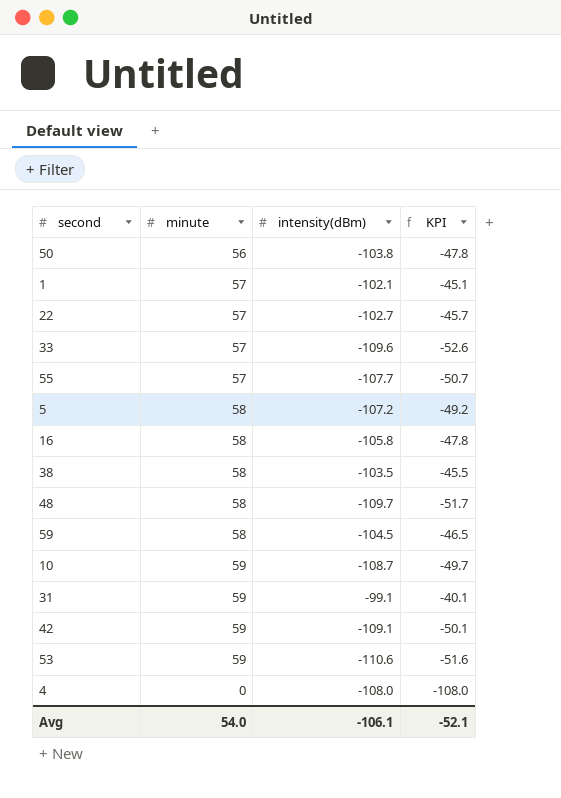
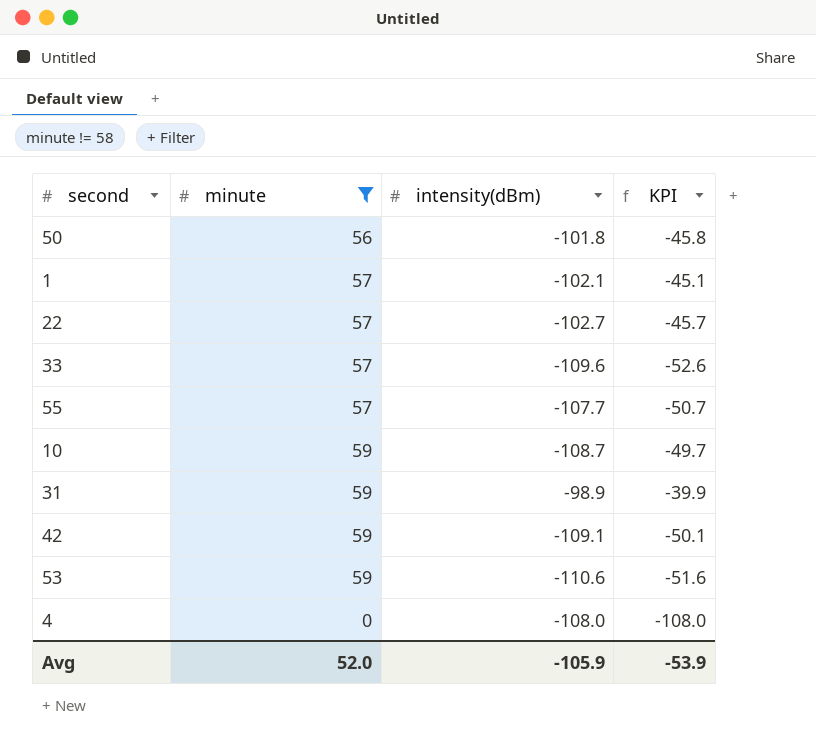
filter: none -> minute != 58
50 | intensity(dBm): -103.8 -> -101.8
50 | KPI: -47.8 -> -45.8
31 | intensity(dBm): -99.1 -> -98.9
31 | KPI: -40.1 -> -39.9
Avg | minute: 54.0 -> 52.0
Avg | intensity(dBm): -106.1 -> -105.9
Avg | KPI: -52.1 -> -53.9

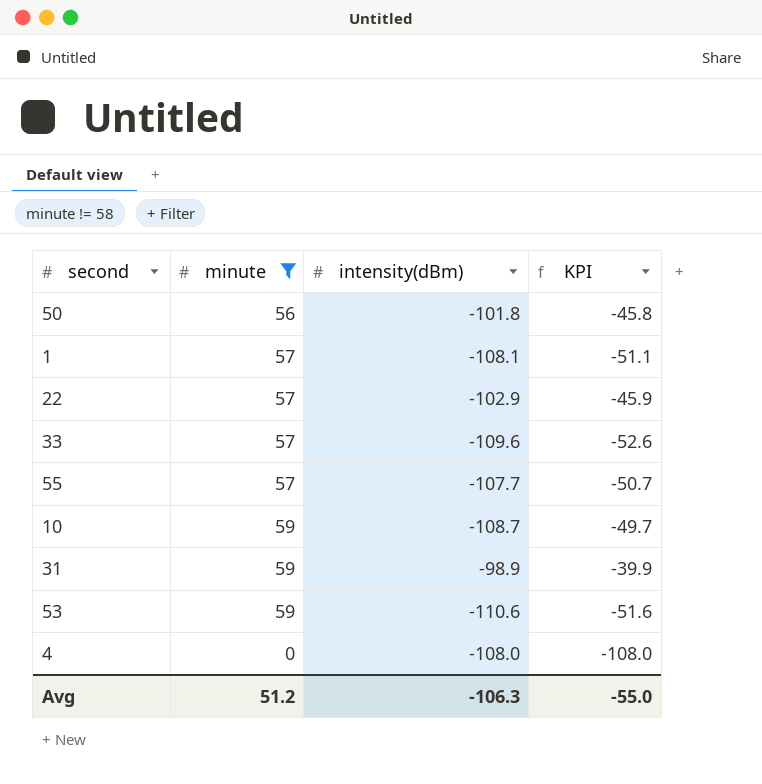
row 42: 59 | -109.1 | -50.1 -> none
1 | intensity(dBm): -102.1 -> -108.1
1 | KPI: -45.1 -> -51.1
22 | intensity(dBm): -102.7 -> -102.9
22 | KPI: -45.7 -> -45.9
Avg | minute: 52.0 -> 51.2
Avg | intensity(dBm): -105.9 -> -106.3
Avg | KPI: -53.9 -> -55.0

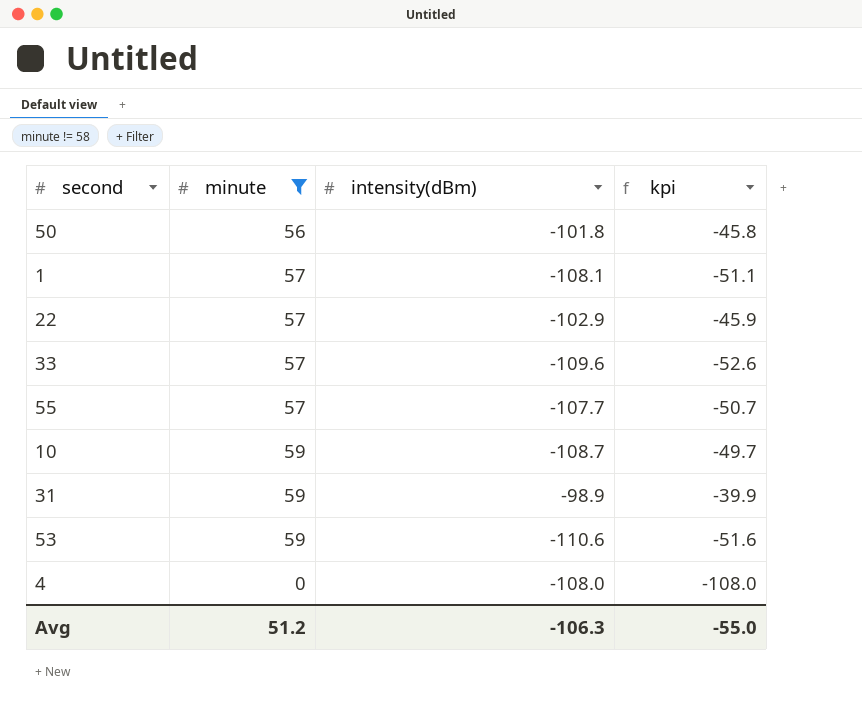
column name: KPI -> kpi

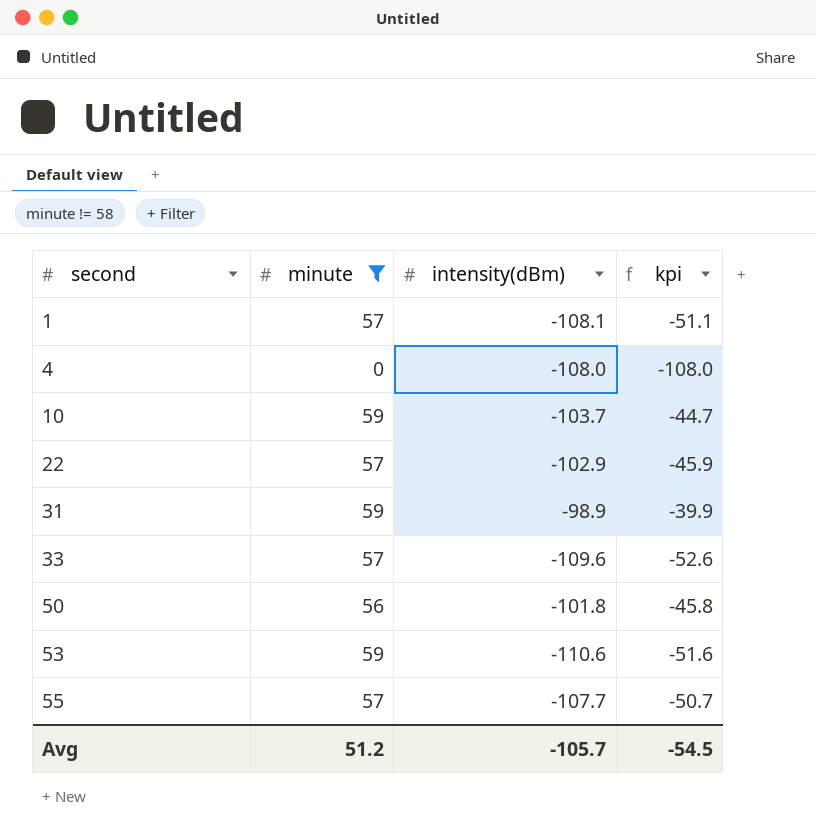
row order: none -> second ascending
10 | intensity(dBm): -108.7 -> -103.7
10 | kpi: -49.7 -> -44.7
Avg | intensity(dBm): -106.3 -> -105.7
Avg | kpi: -55.0 -> -54.5

